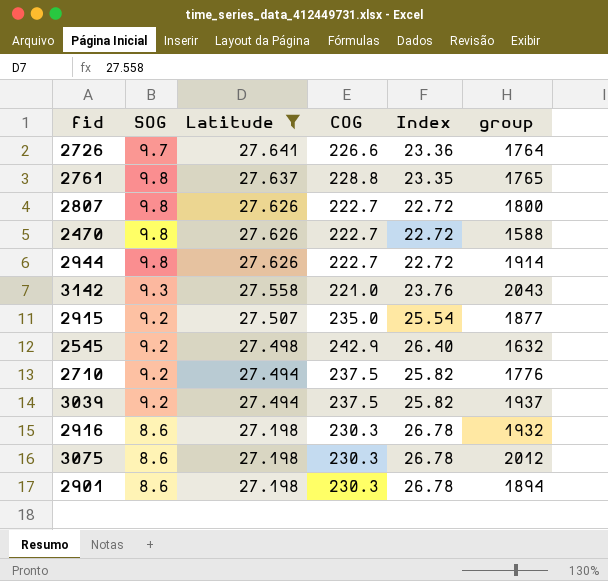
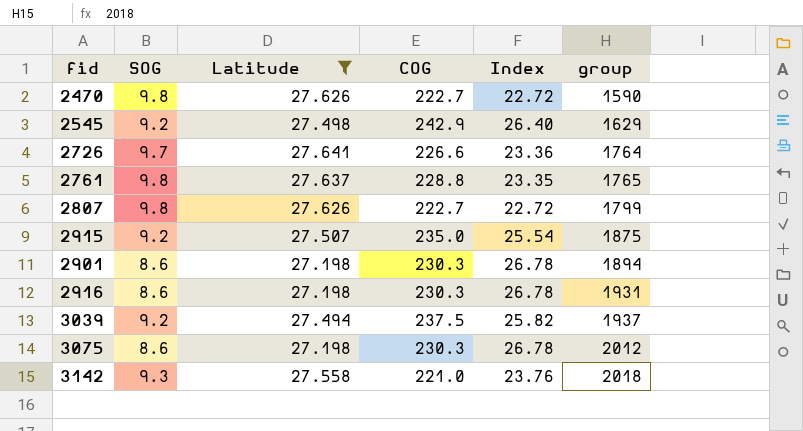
row order: Latitude descending -> group ascending
row 2944: 9.8 | 27.626 | 222.7 | 22.72 | 1914 -> none
row 2710: 9.2 | 27.494 | 237.5 | 25.82 | 1776 -> none
2470 | group: 1588 -> 1590
2545 | group: 1632 -> 1629
2807 | group: 1800 -> 1799
2915 | group: 1877 -> 1875
2916 | group: 1932 -> 1931
3142 | group: 2043 -> 2018

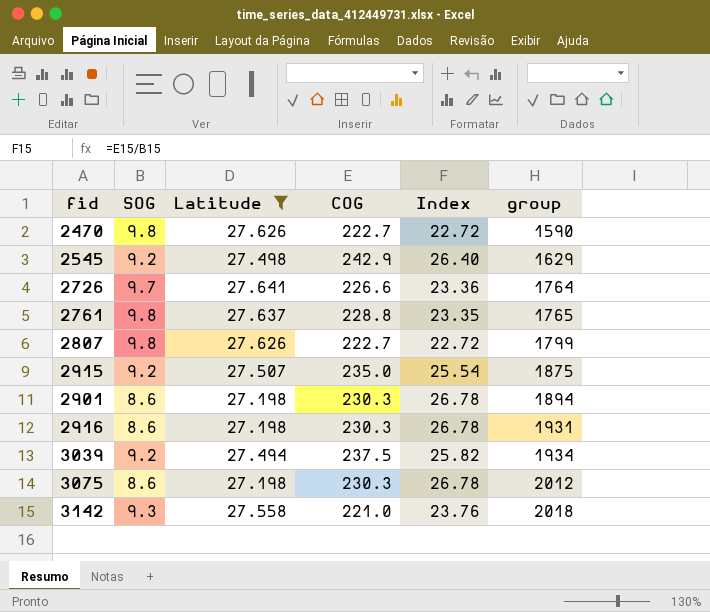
3039 | group: 1937 -> 1934

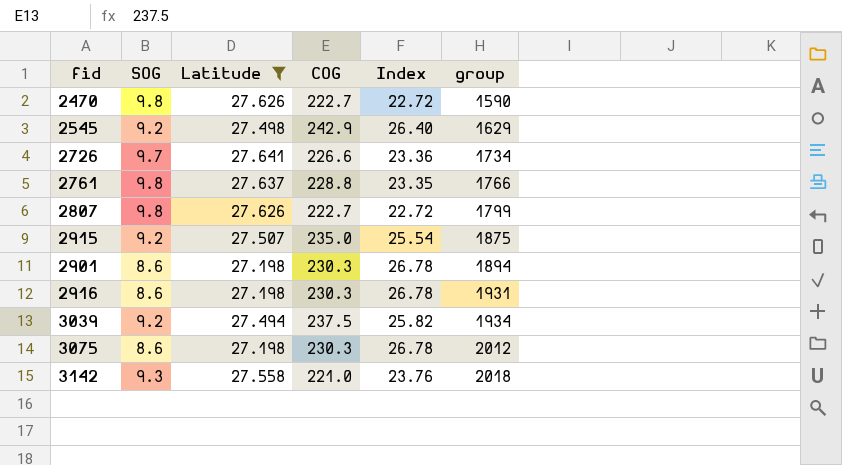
2726 | group: 1764 -> 1734
2761 | group: 1765 -> 1766

